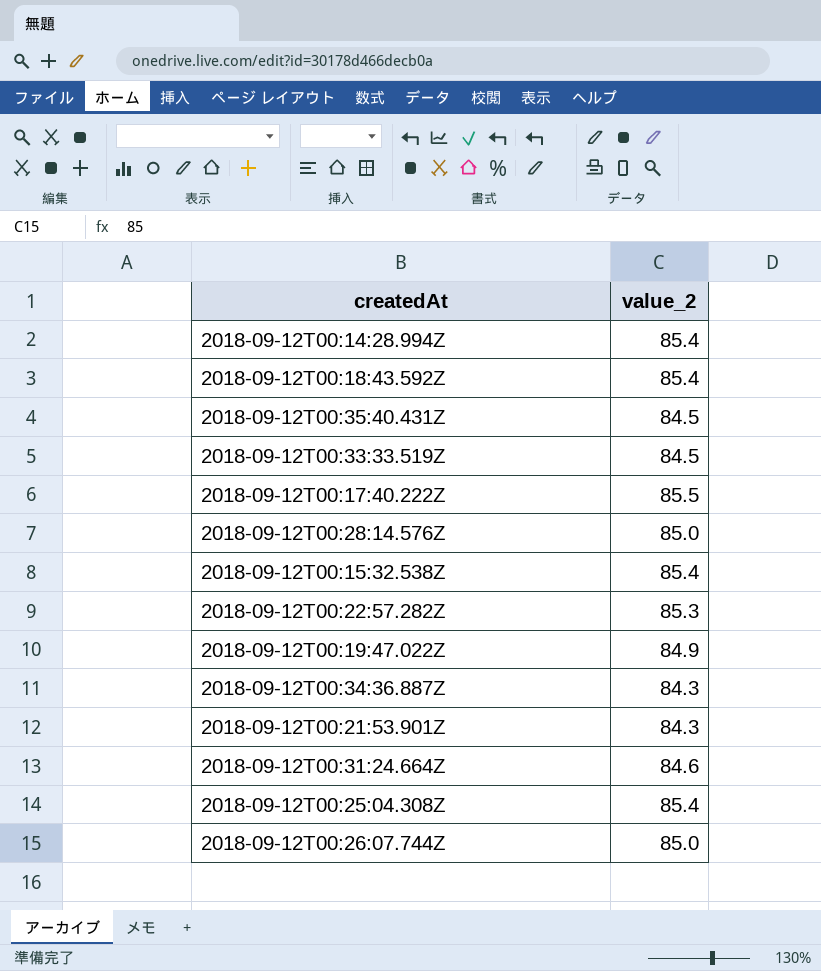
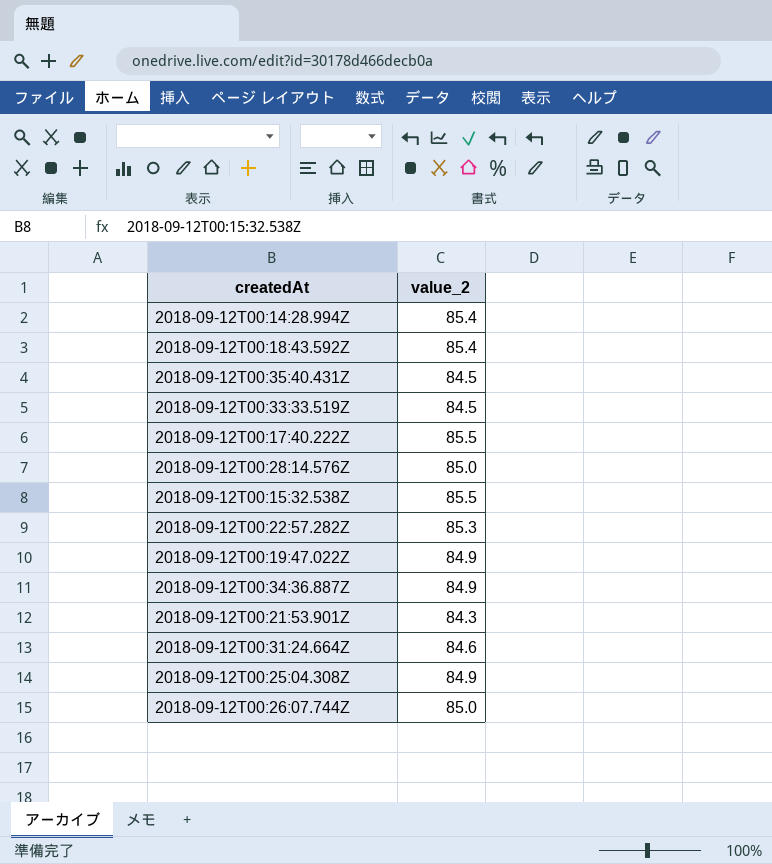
2018-09-12T00:15:32.538Z | value_2: 85.4 -> 85.5
2018-09-12T00:34:36.887Z | value_2: 84.3 -> 84.9
2018-09-12T00:25:04.308Z | value_2: 85.4 -> 84.9

